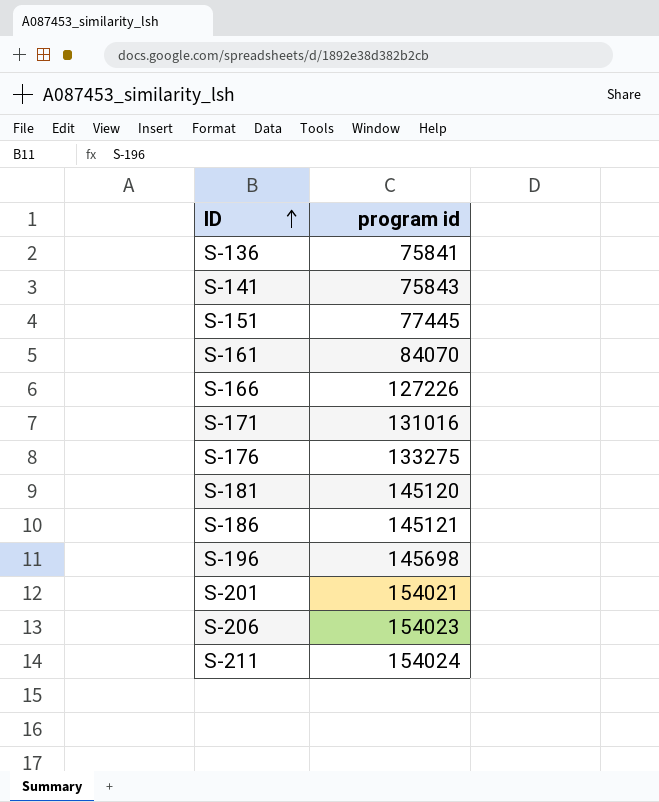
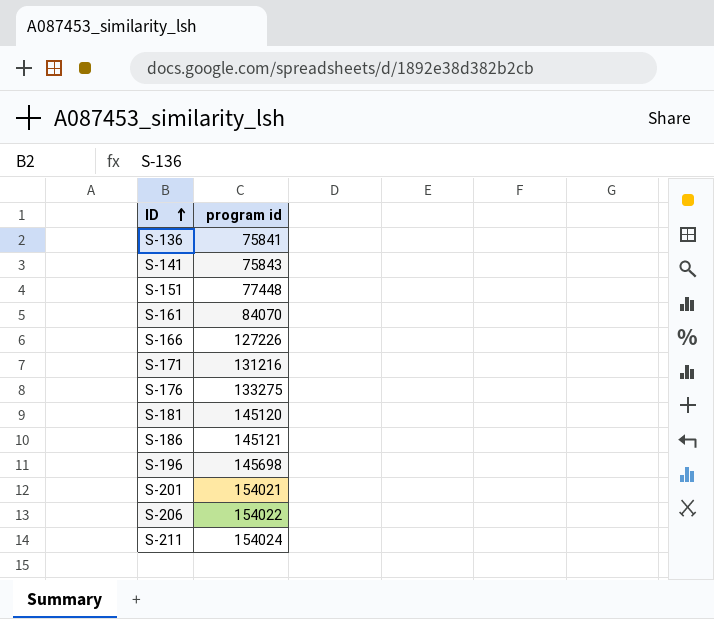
S-151 | program id: 77445 -> 77448
S-171 | program id: 131016 -> 131216
S-206 | program id: 154023 -> 154022

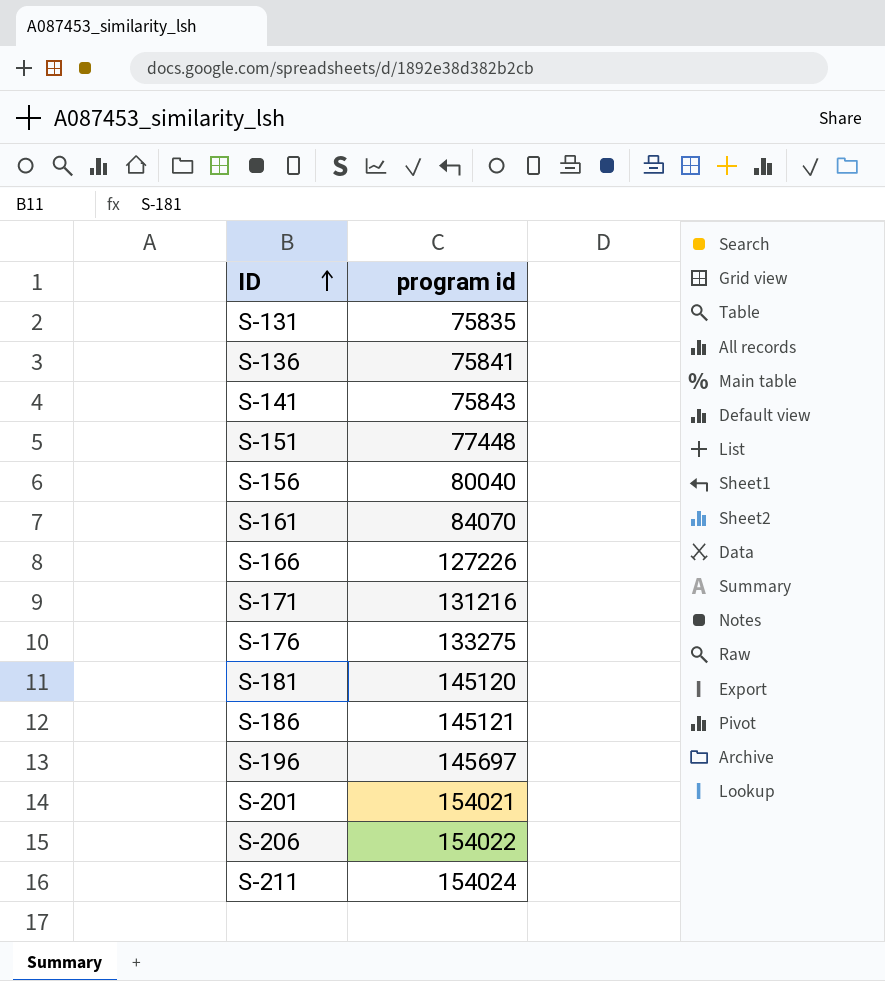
row S-131: none -> 75835
row S-156: none -> 80040
S-196 | program id: 145698 -> 145697

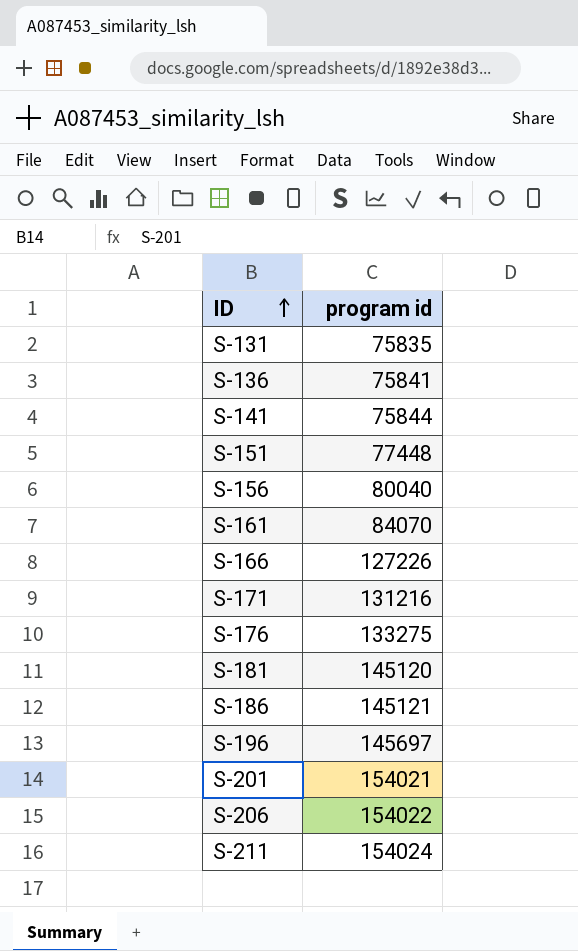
S-141 | program id: 75843 -> 75844

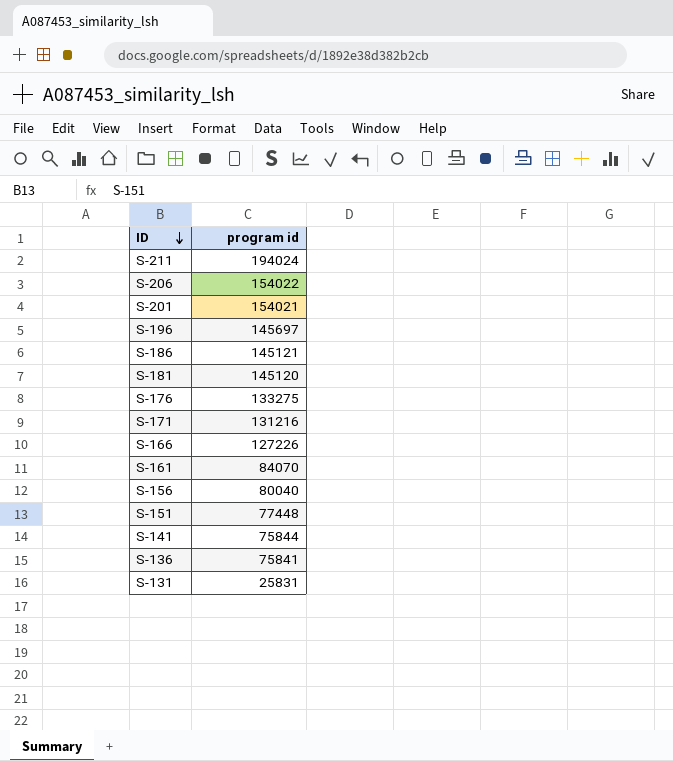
row order: ID ascending -> ID descending
S-211 | program id: 154024 -> 194024
S-131 | program id: 75835 -> 25831

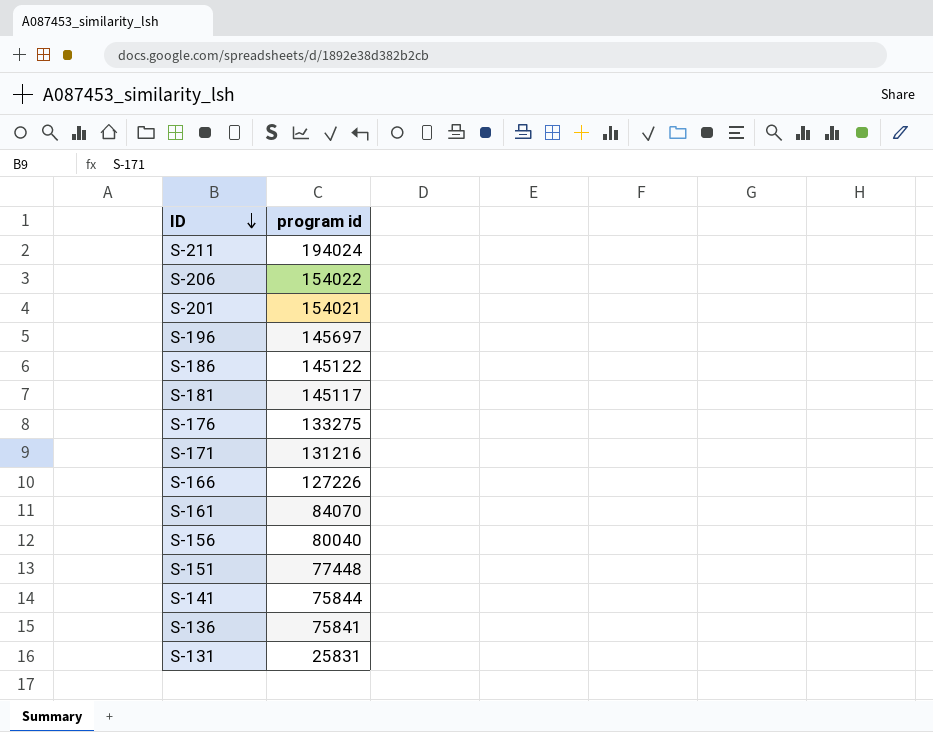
S-186 | program id: 145121 -> 145122
S-181 | program id: 145120 -> 145117

